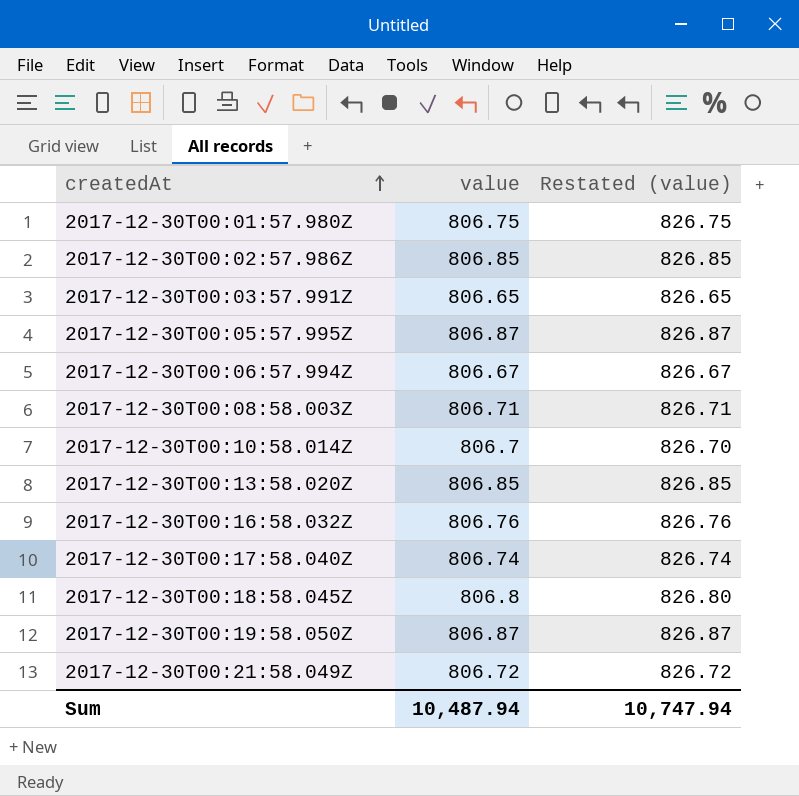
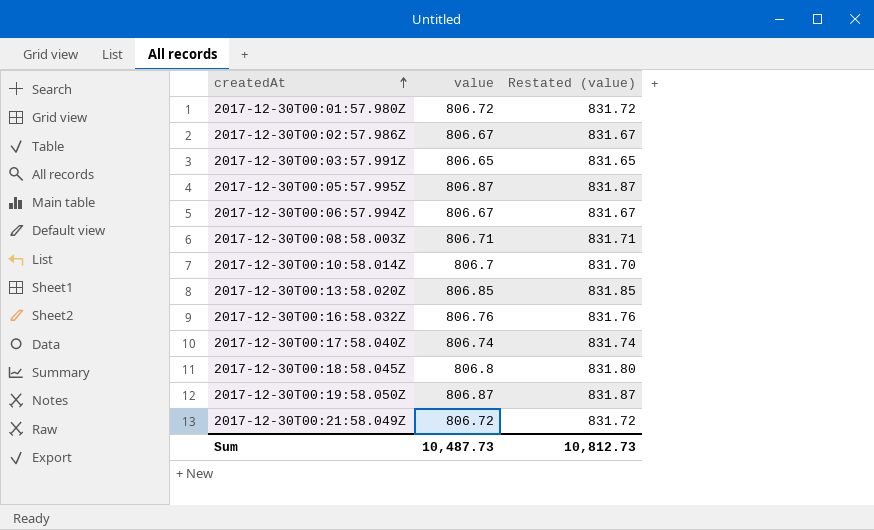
column Restated (value) | formula: [value] + 20 -> [value] + 25
2017-12-30T00:01:57.980Z | value: 806.75 -> 806.72
2017-12-30T00:02:57.986Z | value: 806.85 -> 806.67
Sum | value: 10,487.94 -> 10,487.73
Sum | Restated (value): 10,747.94 -> 10,812.73

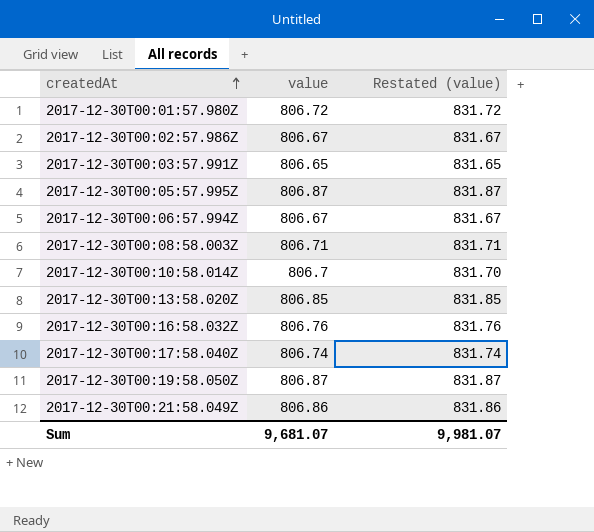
row 2017-12-30T00:18:58.045Z: 806.8 | 831.80 -> none
2017-12-30T00:21:58.049Z | value: 806.72 -> 806.86
2017-12-30T00:21:58.049Z | Restated (value): 831.72 -> 831.86
Sum | value: 10,487.73 -> 9,681.07
Sum | Restated (value): 10,812.73 -> 9,981.07

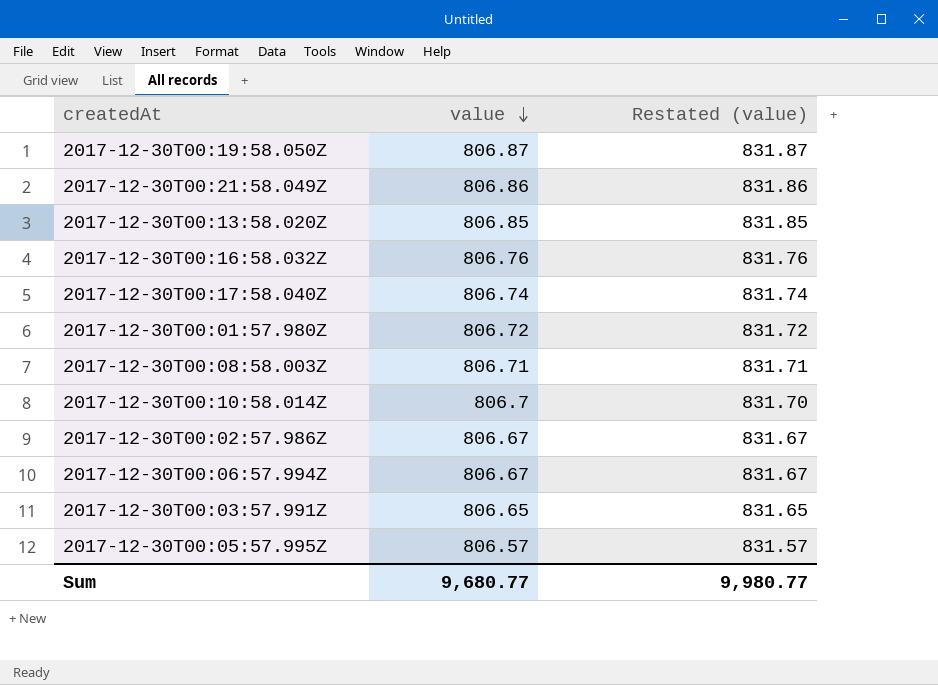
row order: createdAt ascending -> value descending
2017-12-30T00:05:57.995Z | value: 806.87 -> 806.57
2017-12-30T00:05:57.995Z | Restated (value): 831.87 -> 831.57
Sum | value: 9,681.07 -> 9,680.77
Sum | Restated (value): 9,981.07 -> 9,980.77

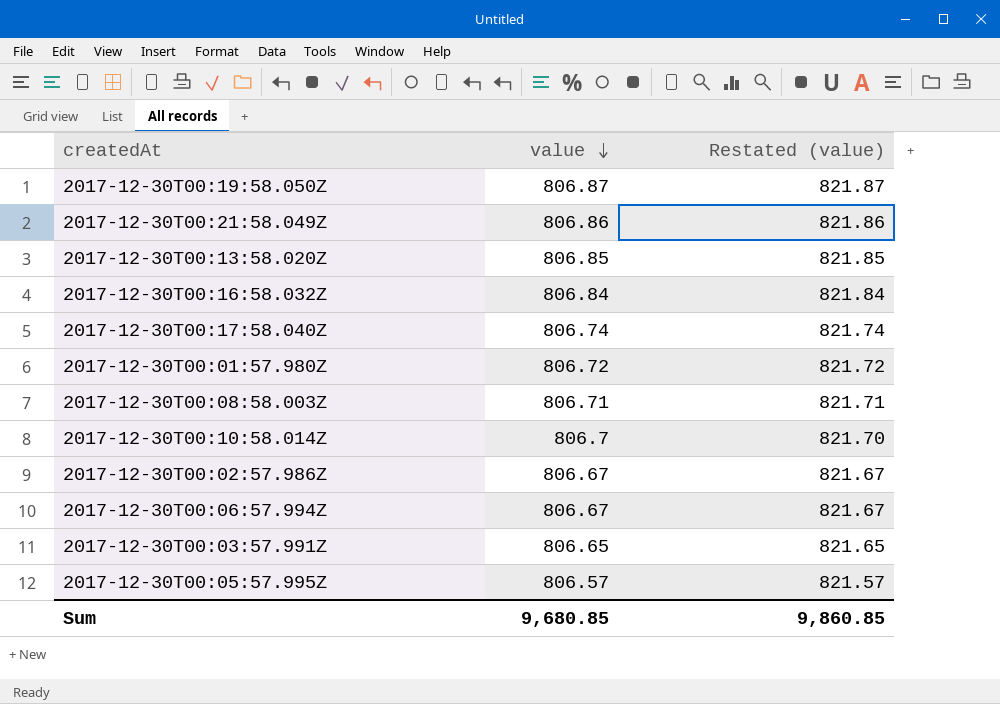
column Restated (value) | formula: [value] + 25 -> [value] + 15
2017-12-30T00:16:58.032Z | value: 806.76 -> 806.84
Sum | value: 9,680.77 -> 9,680.85
Sum | Restated (value): 9,980.77 -> 9,860.85

